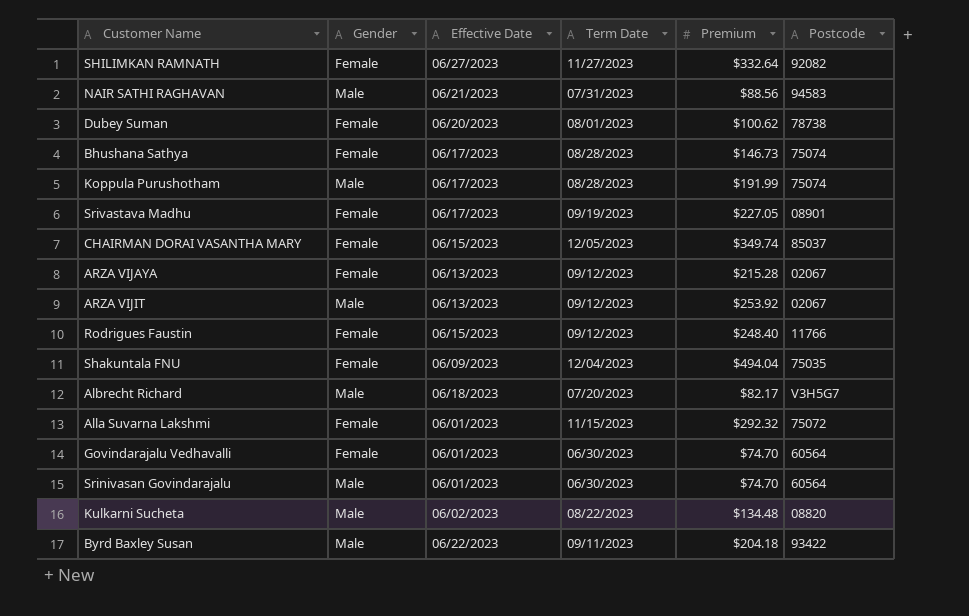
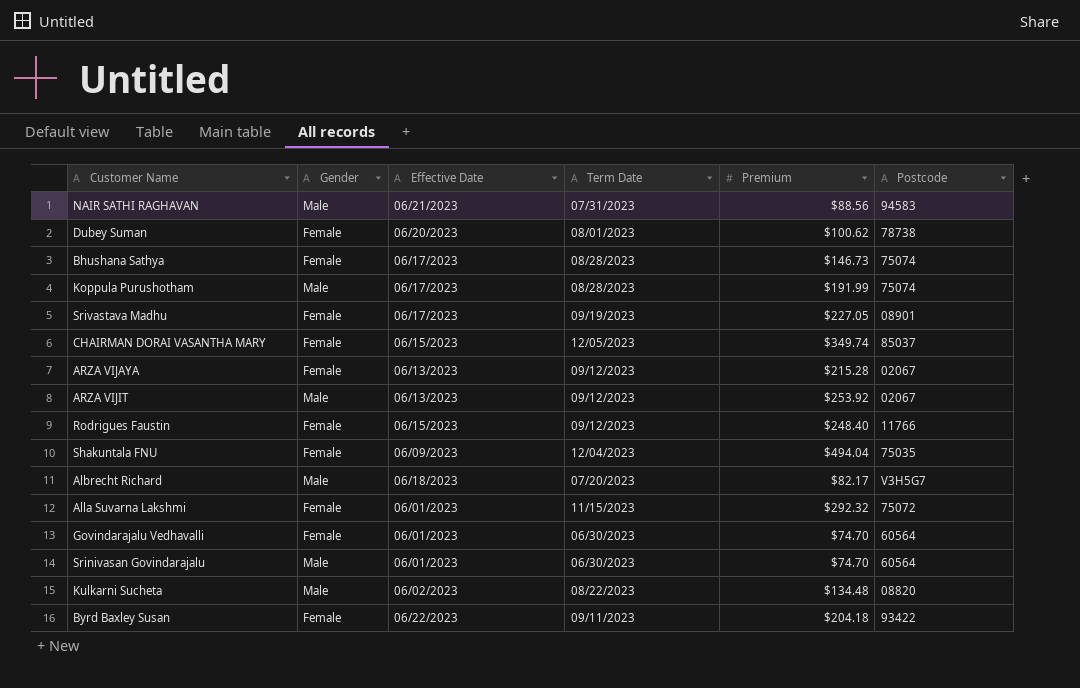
row SHILIMKAN RAMNATH: Female | 06/27/2023 | 11/27/2023 | $332.64 | 92082 -> none
Byrd Baxley Susan | Gender: Male -> Female

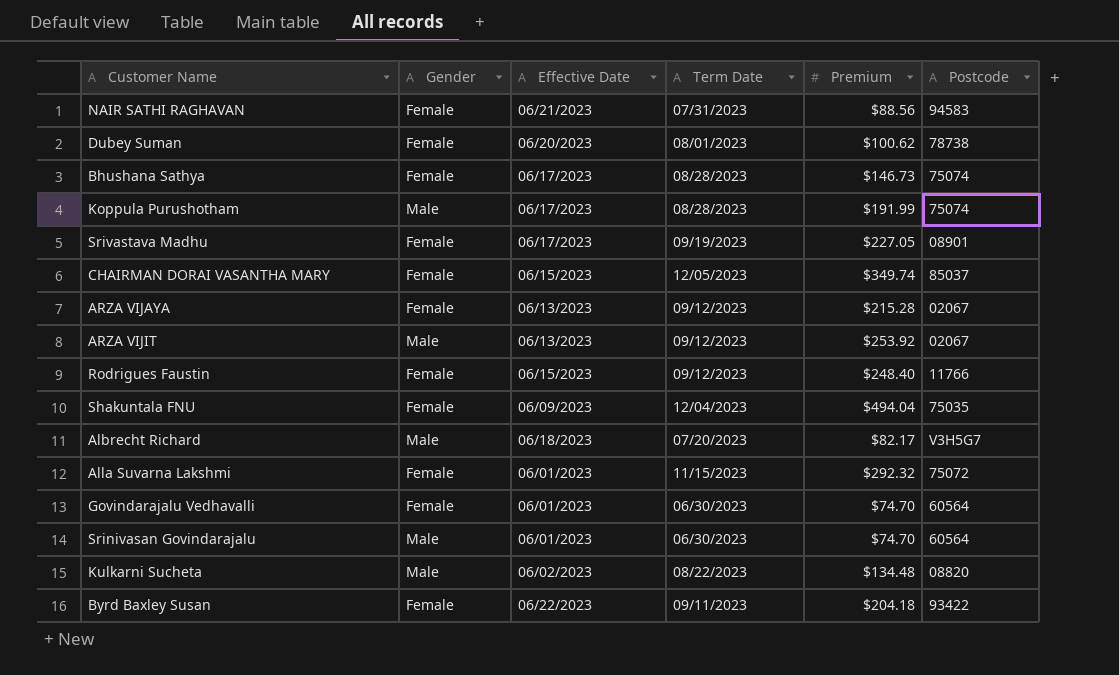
NAIR SATHI RAGHAVAN | Gender: Male -> Female

